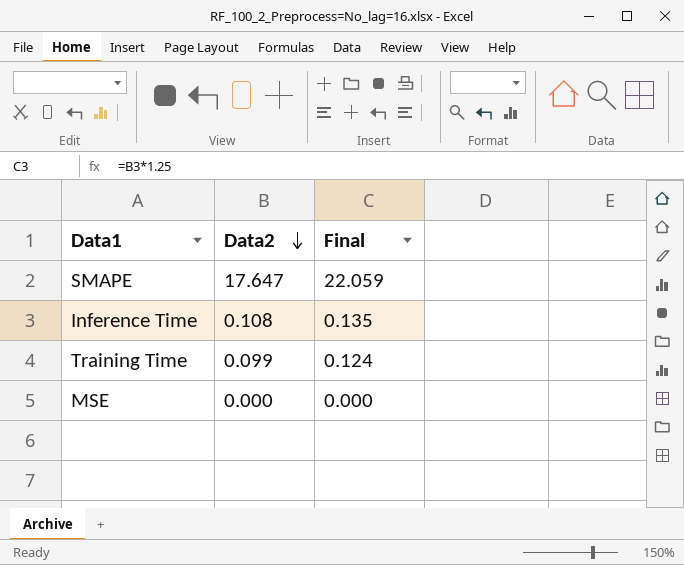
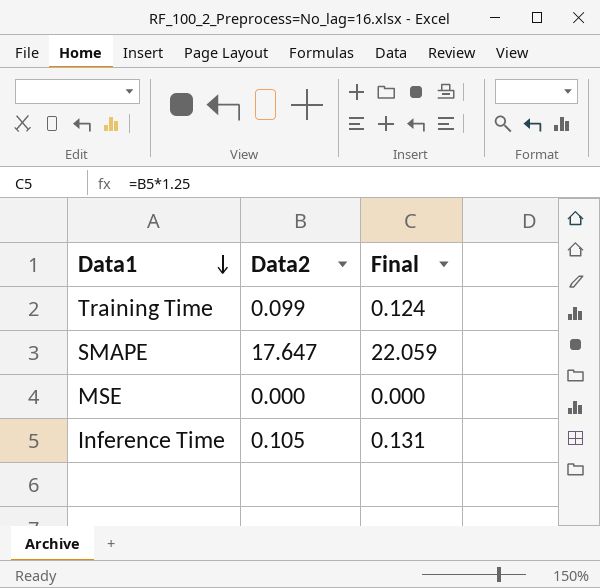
row order: Data2 descending -> Data1 descending
Inference Time | Data2: 0.108 -> 0.105
Inference Time | Final: 0.135 -> 0.131

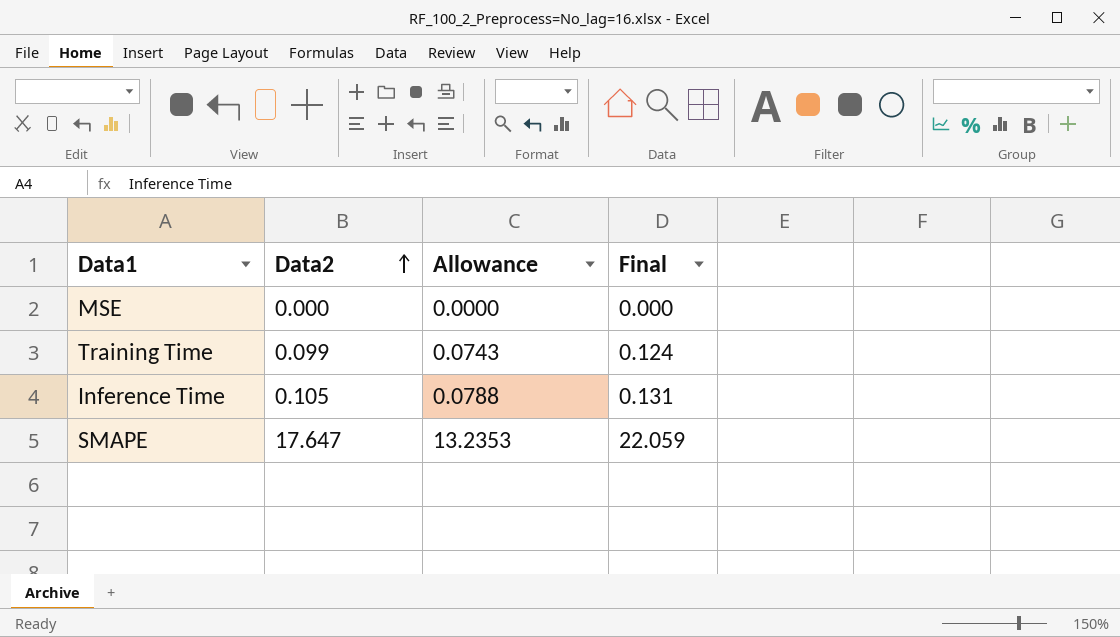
row order: Data1 descending -> Data2 ascending
column Allowance | formula: none -> [Data2] * 0.75

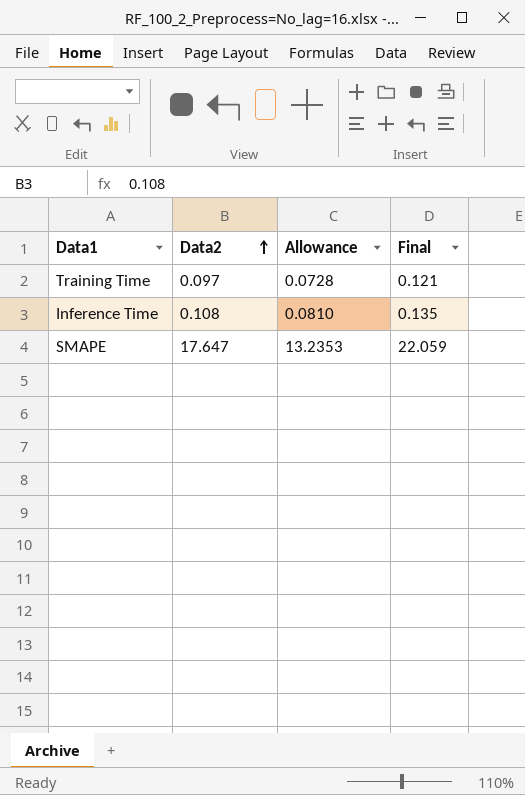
row MSE: 0.000 | 0.0000 | 0.000 -> none
Training Time | Data2: 0.099 -> 0.097
Training Time | Allowance: 0.0743 -> 0.0728
Training Time | Final: 0.124 -> 0.121
Inference Time | Data2: 0.105 -> 0.108
Inference Time | Allowance: 0.0788 -> 0.0810
Inference Time | Final: 0.131 -> 0.135

